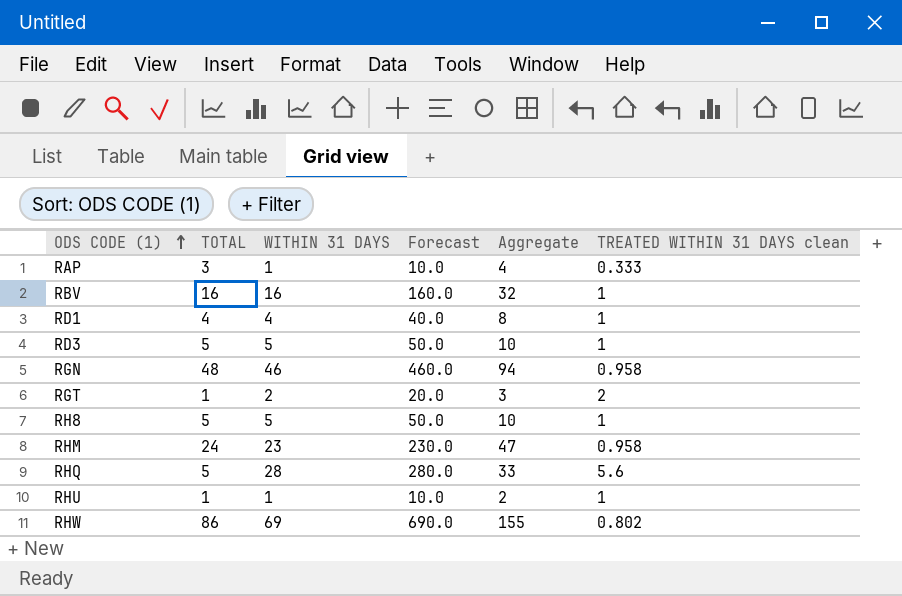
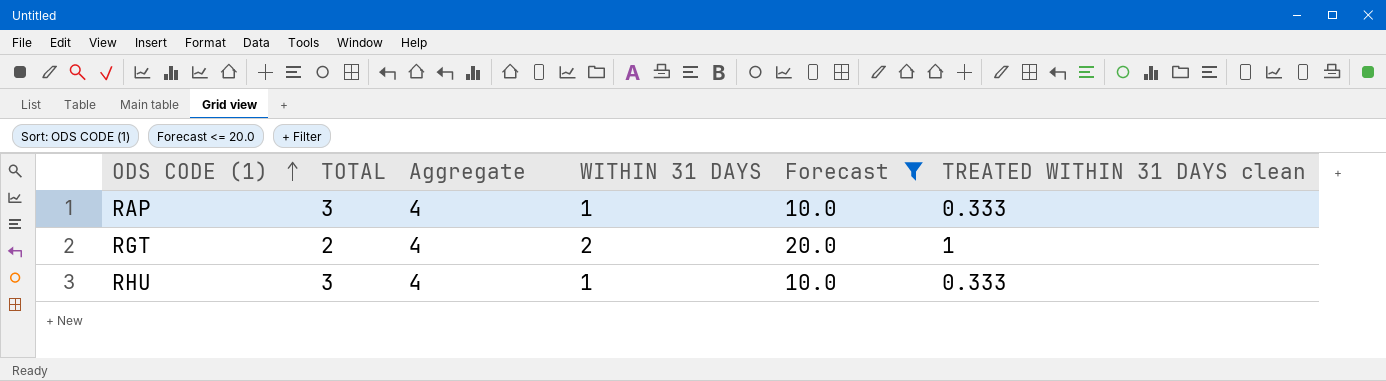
filter: none -> Forecast <= 20.0
column Aggregate | position: 5 -> 3
RGT | TOTAL: 1 -> 2
RGT | Aggregate: 3 -> 4
RGT | TREATED WITHIN 31 DAYS clean: 2 -> 1
RHU | TOTAL: 1 -> 3
RHU | Aggregate: 2 -> 4
RHU | TREATED WITHIN 31 DAYS clean: 1 -> 0.333

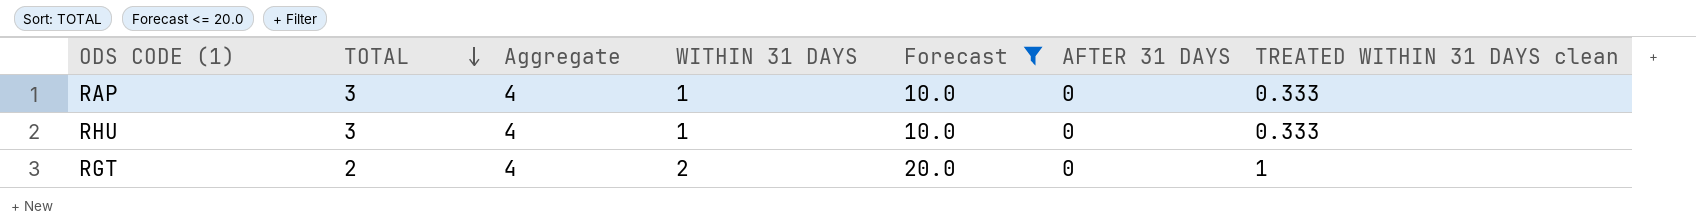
row order: ODS CODE (1) ascending -> TOTAL descending
column AFTER 31 DAYS | position: none -> 6

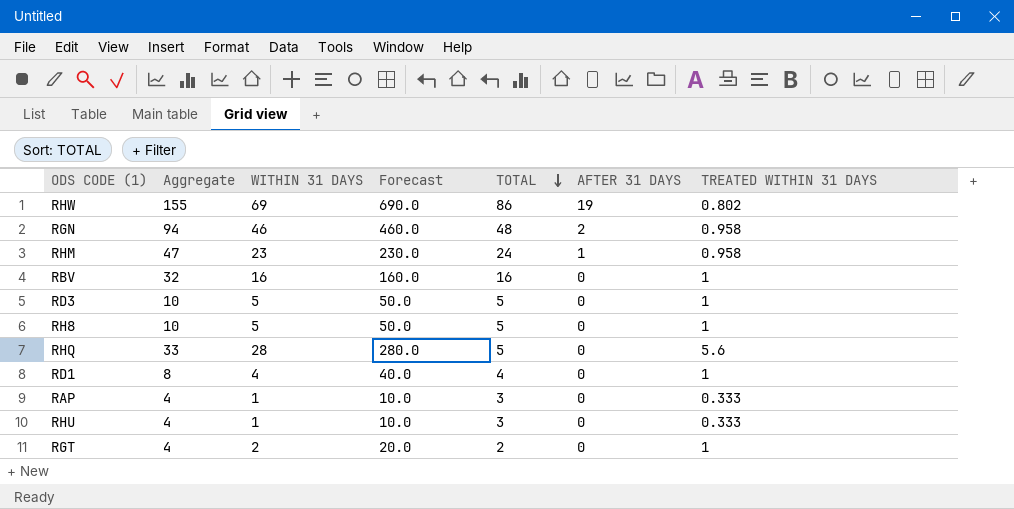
filter: Forecast <= 20.0 -> none
column TOTAL | position: 2 -> 5
column name: TREATED WITHIN 31 DAYS clean -> TREATED WITHIN 31 DAYS

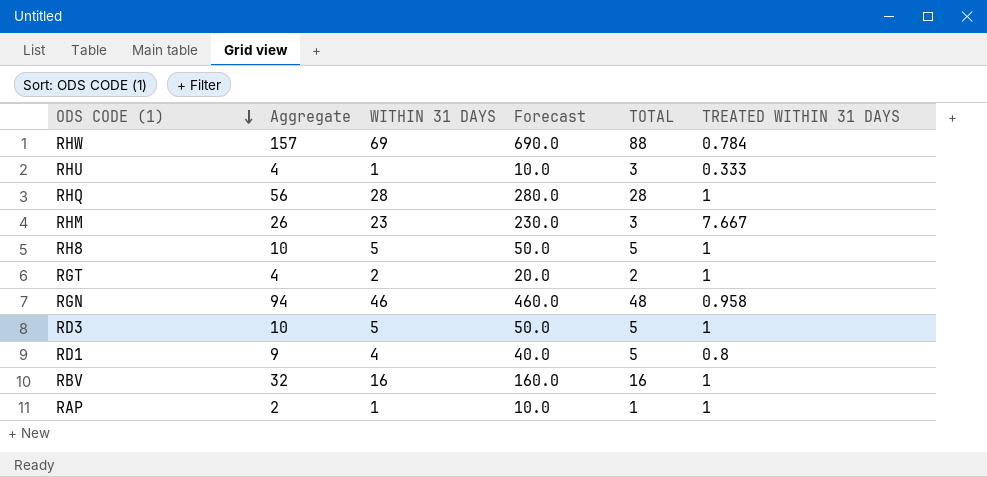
row order: TOTAL descending -> ODS CODE (1) descending
column AFTER 31 DAYS | position: 6 -> none
RHW | Aggregate: 155 -> 157
RHW | TOTAL: 86 -> 88
RHW | TREATED WITHIN 31 DAYS: 0.802 -> 0.784
RHQ | Aggregate: 33 -> 56
RHQ | TOTAL: 5 -> 28
RHQ | TREATED WITHIN 31 DAYS: 5.6 -> 1
RHM | Aggregate: 47 -> 26
RHM | TOTAL: 24 -> 3
RHM | TREATED WITHIN 31 DAYS: 0.958 -> 7.667
RD1 | Aggregate: 8 -> 9
RD1 | TOTAL: 4 -> 5
RD1 | TREATED WITHIN 31 DAYS: 1 -> 0.8
RAP | Aggregate: 4 -> 2
RAP | TOTAL: 3 -> 1
RAP | TREATED WITHIN 31 DAYS: 0.333 -> 1

